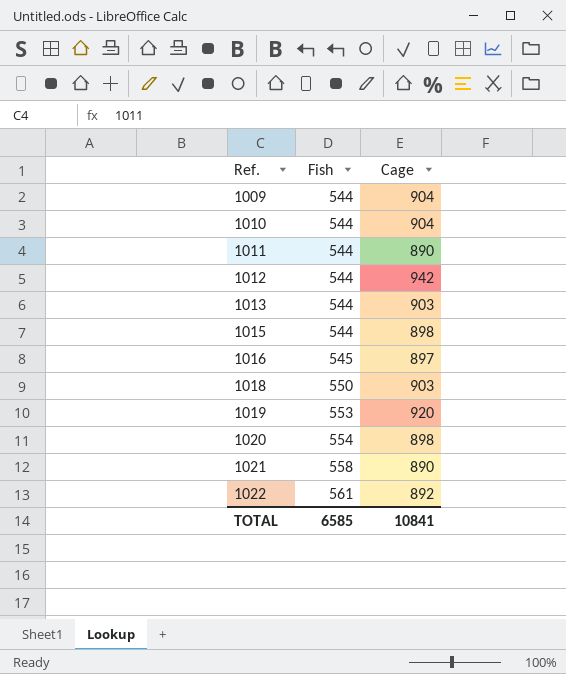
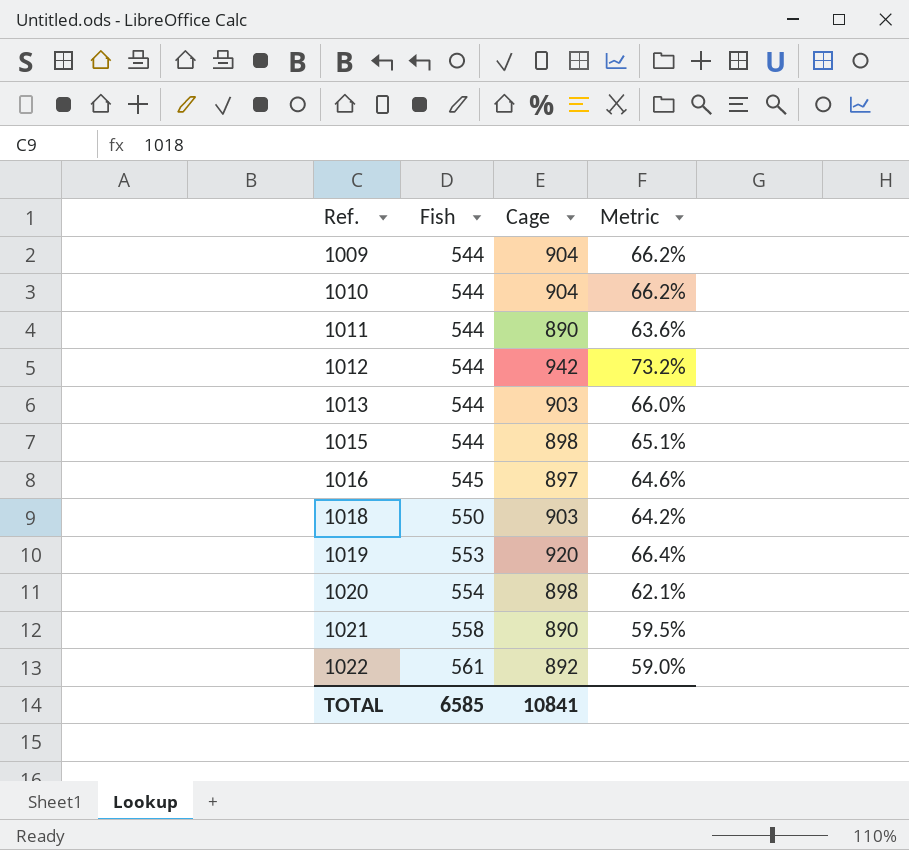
column Metric | formula: none -> ([Cage] - [Fish]) / [Fish]

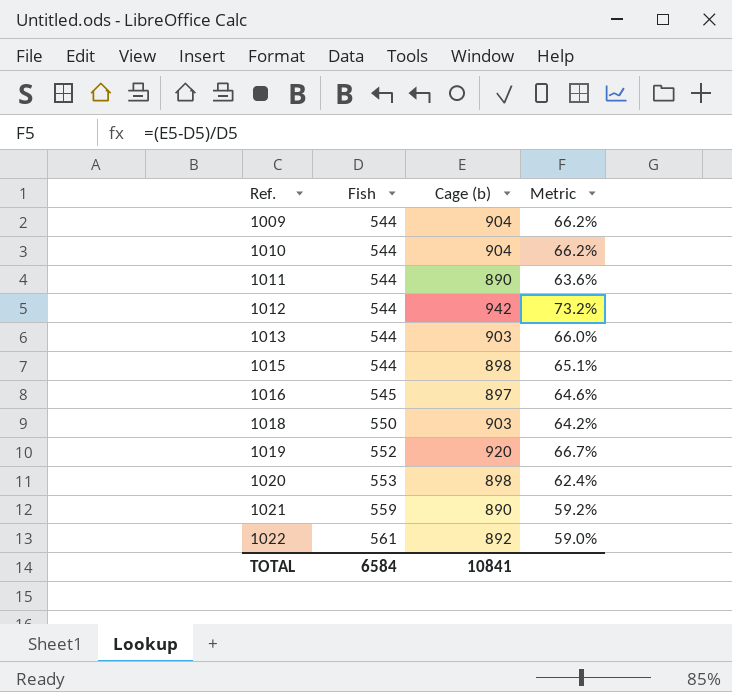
column name: Cage -> Cage (b)
1019 | Fish: 553 -> 552
1019 | Metric: 66.4% -> 66.7%
1020 | Fish: 554 -> 553
1020 | Metric: 62.1% -> 62.4%
1021 | Fish: 558 -> 559
1021 | Metric: 59.5% -> 59.2%
TOTAL | Fish: 6585 -> 6584

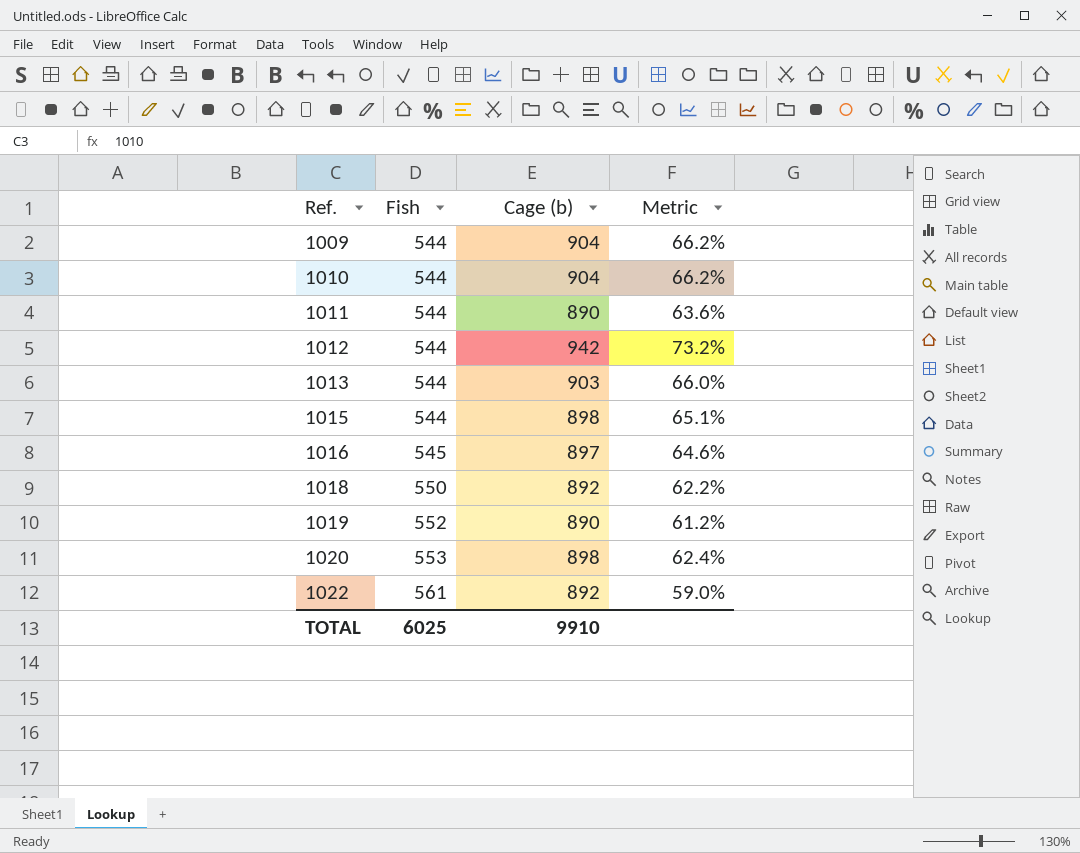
row 1021: 559 | 890 | 59.2% -> none
1018 | Cage (b): 903 -> 892
1018 | Metric: 64.2% -> 62.2%
1019 | Cage (b): 920 -> 890
1019 | Metric: 66.7% -> 61.2%
TOTAL | Fish: 6584 -> 6025
TOTAL | Cage (b): 10841 -> 9910

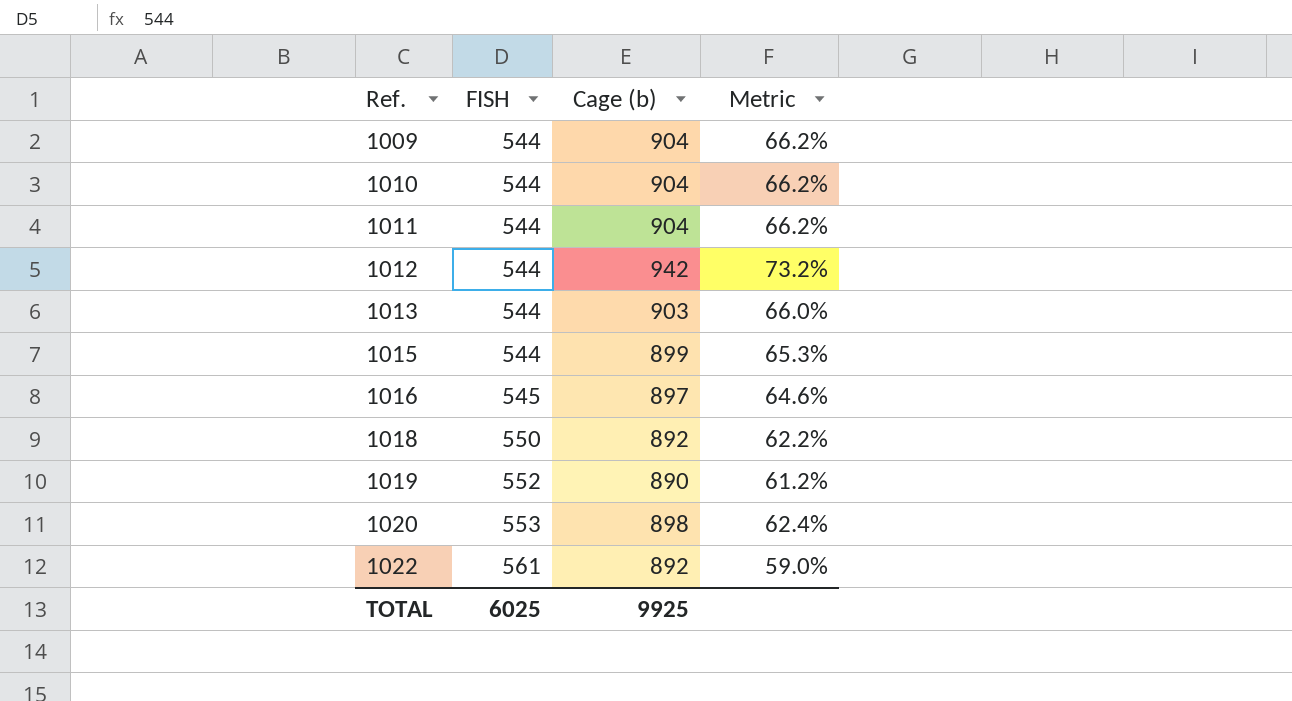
column name: Fish -> FISH
1011 | Cage (b): 890 -> 904
1011 | Metric: 63.6% -> 66.2%
1015 | Cage (b): 898 -> 899
1015 | Metric: 65.1% -> 65.3%
TOTAL | Cage (b): 9910 -> 9925

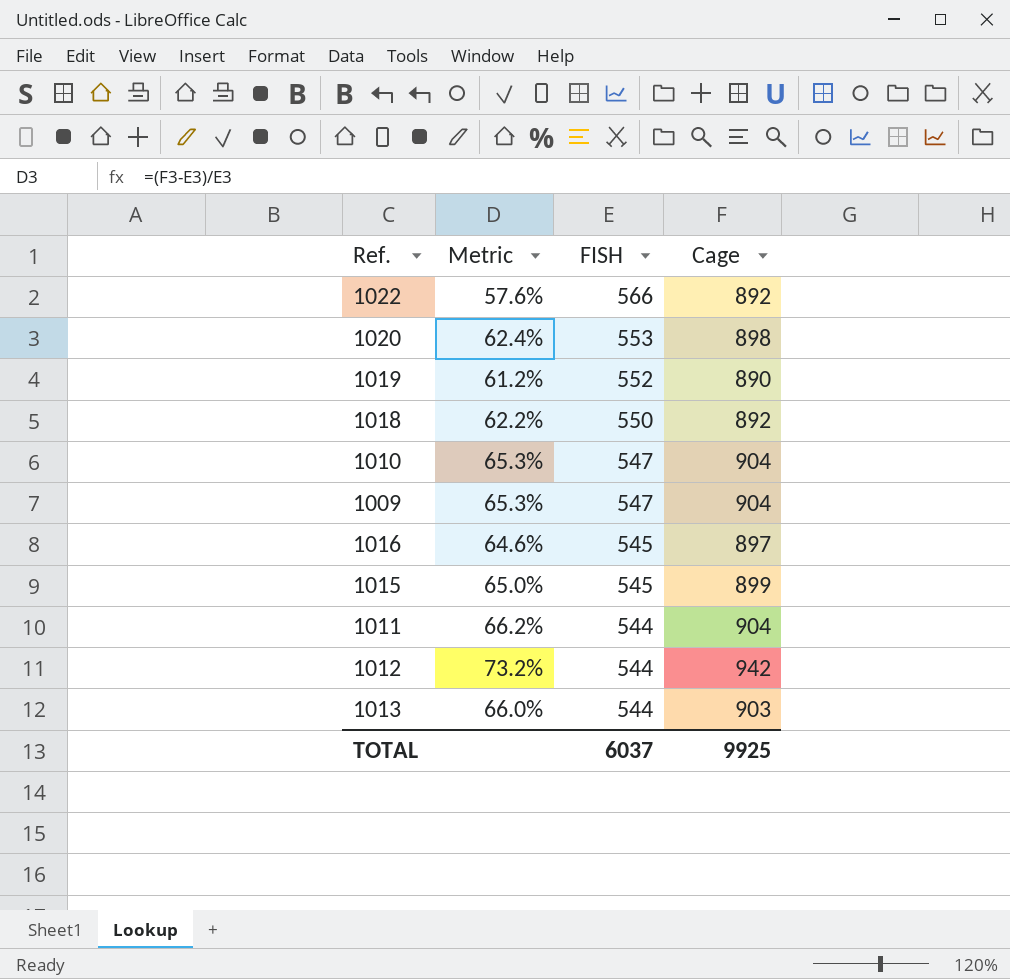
row order: Ref. ascending -> FISH descending
column Metric | position: 4 -> 2
column name: Cage (b) -> Cage
1022 | Metric: 59.0% -> 57.6%
1022 | FISH: 561 -> 566
1010 | Metric: 66.2% -> 65.3%
1010 | FISH: 544 -> 547
1009 | Metric: 66.2% -> 65.3%
1009 | FISH: 544 -> 547
1015 | Metric: 65.3% -> 65.0%
1015 | FISH: 544 -> 545
TOTAL | FISH: 6025 -> 6037

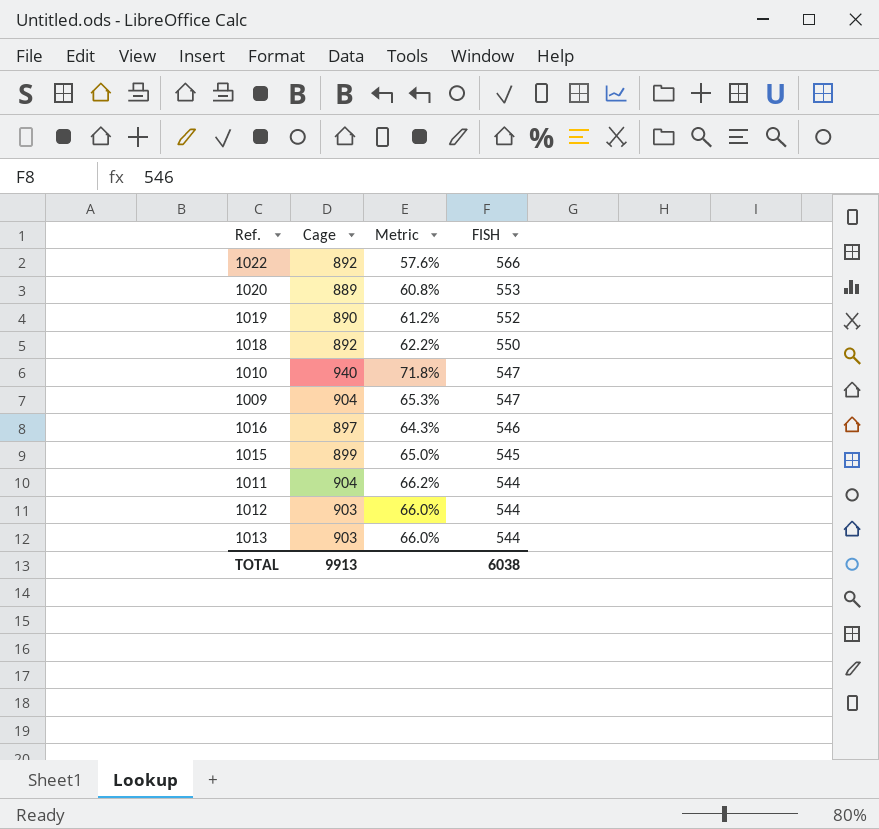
column Cage | position: 4 -> 2
1020 | Cage: 898 -> 889
1020 | Metric: 62.4% -> 60.8%
1010 | Cage: 904 -> 940
1010 | Metric: 65.3% -> 71.8%
1016 | Metric: 64.6% -> 64.3%
1016 | FISH: 545 -> 546
1012 | Cage: 942 -> 903
1012 | Metric: 73.2% -> 66.0%
TOTAL | Cage: 9925 -> 9913
TOTAL | FISH: 6037 -> 6038

